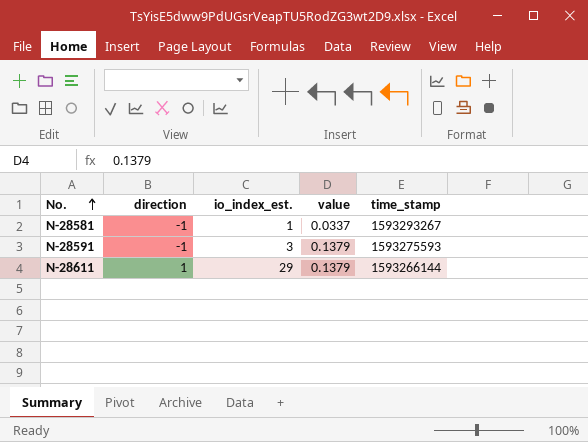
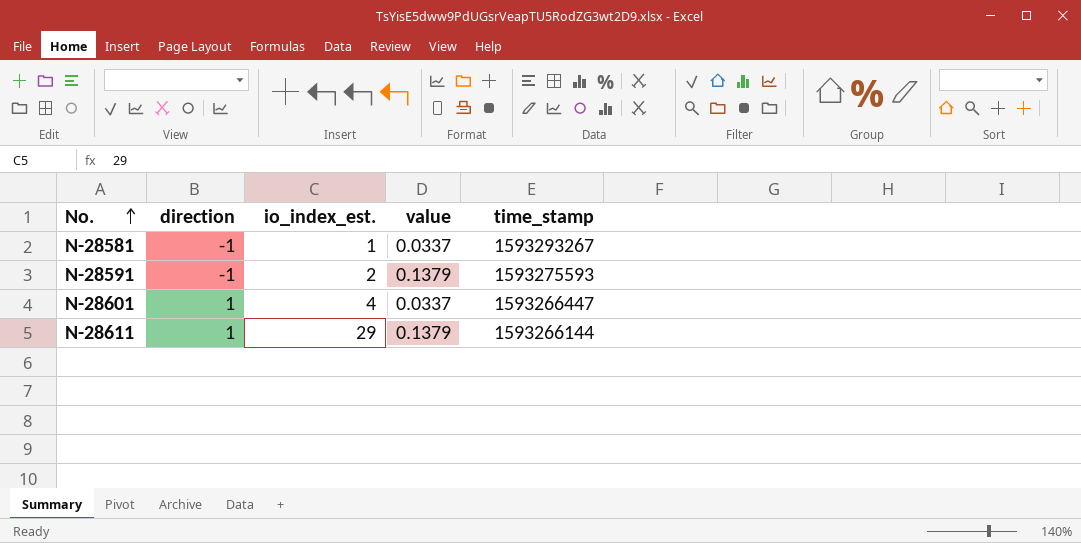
N-28591 | io_index_est.: 3 -> 2
row N-28601: none -> 1 | 4 | 0.0337 | 1593266447

